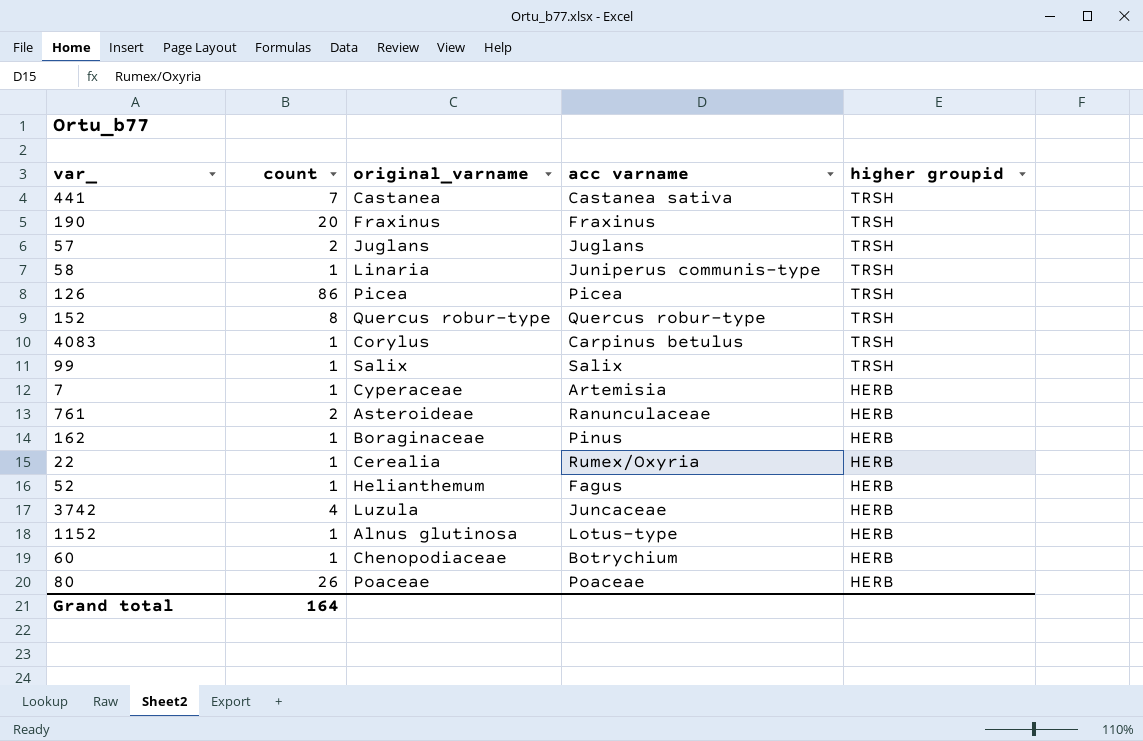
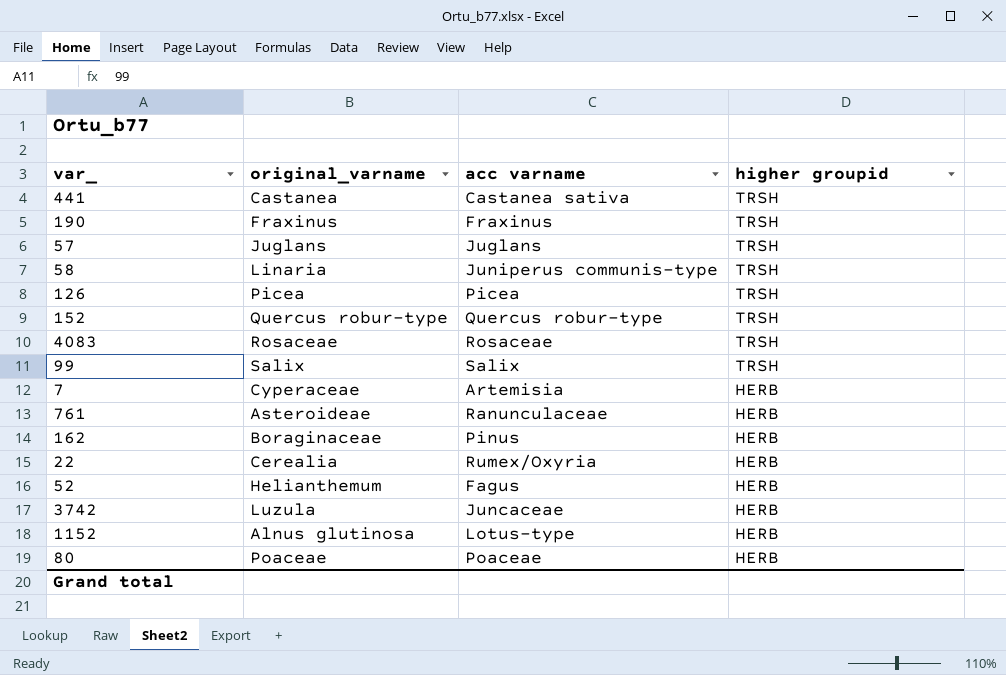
column count | position: 2 -> none
row 60: 1 | Chenopodiaceae | Botrychium | HERB -> none
4083 | original_varname: Corylus -> Rosaceae
4083 | acc varname: Carpinus betulus -> Rosaceae

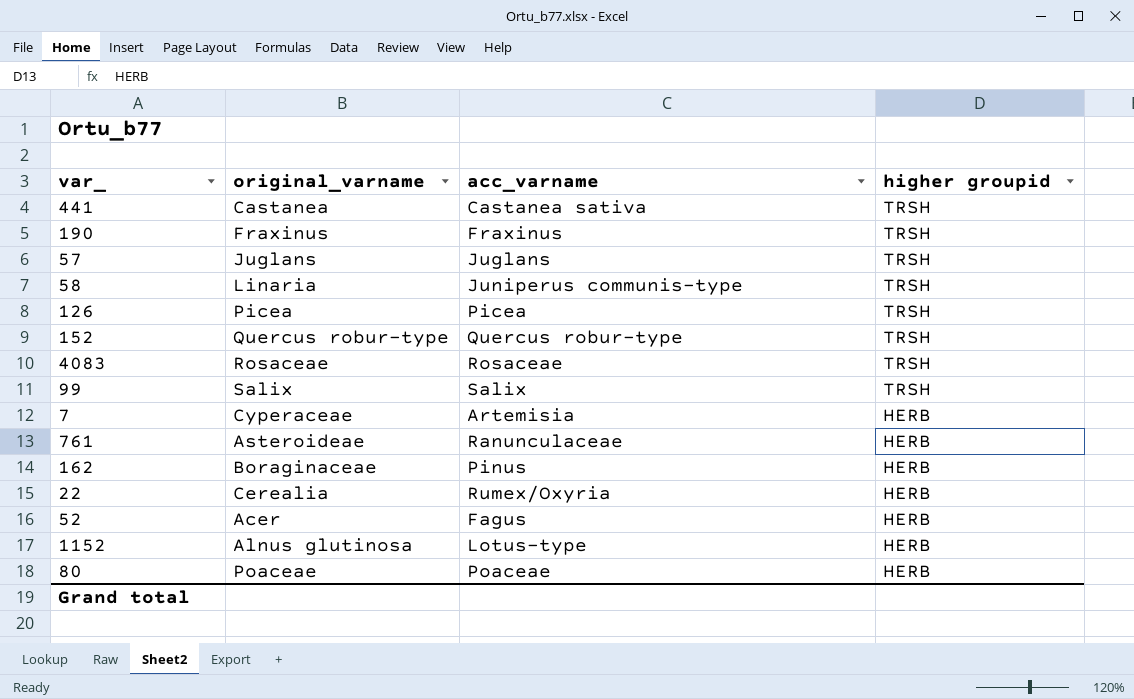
column name: acc varname -> acc_varname
row 3742: Luzula | Juncaceae | HERB -> none
52 | original_varname: Helianthemum -> Acer

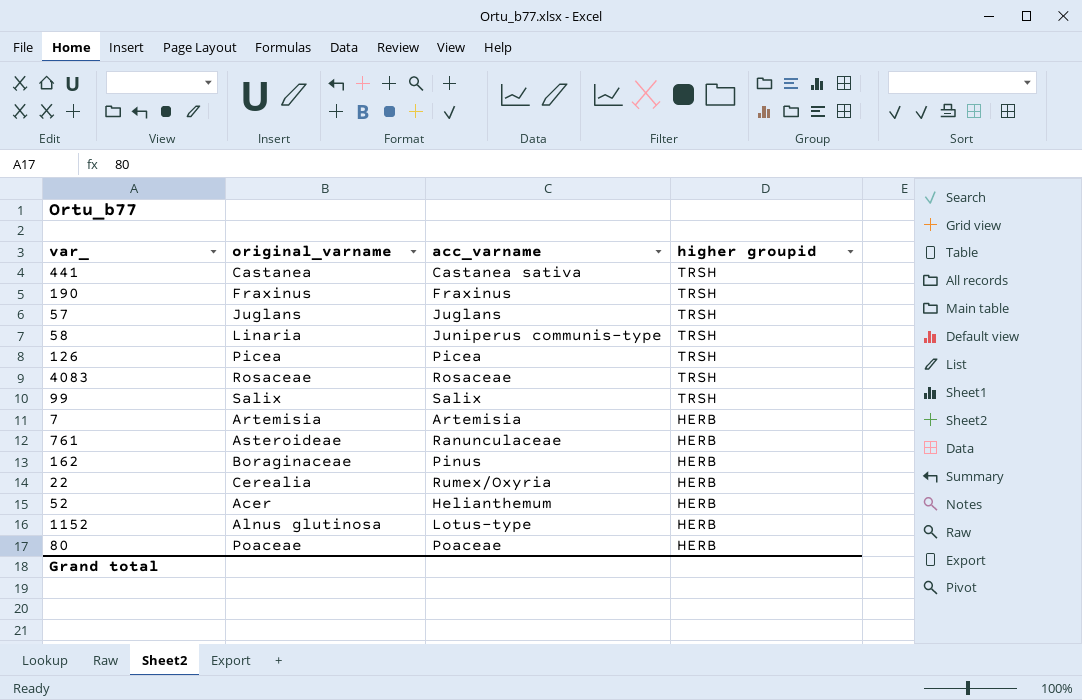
row 152: Quercus robur-type | Quercus robur-type | TRSH -> none
7 | original_varname: Cyperaceae -> Artemisia
52 | acc_varname: Fagus -> Helianthemum

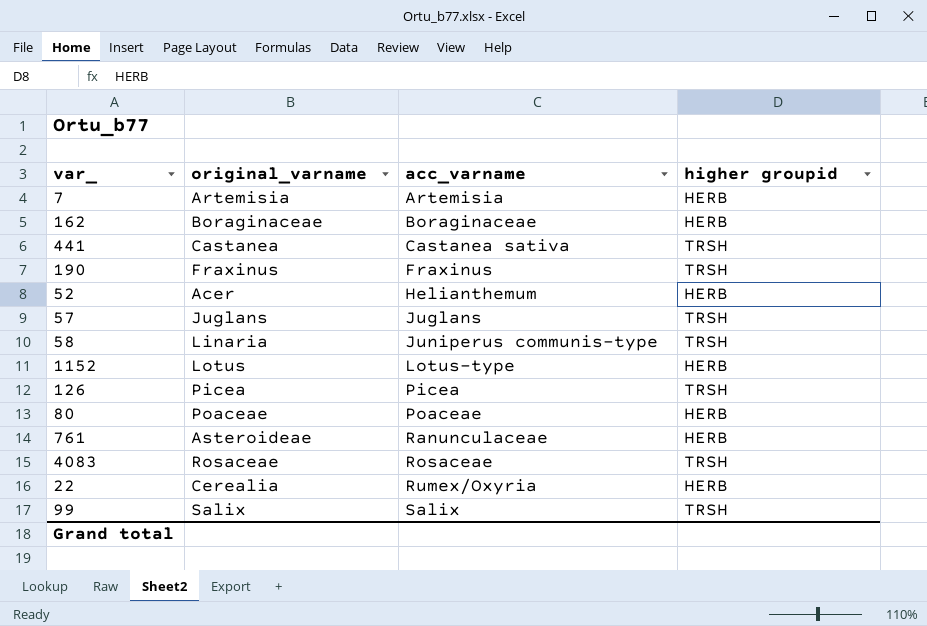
row order: higher groupid descending -> acc_varname ascending
162 | acc_varname: Pinus -> Boraginaceae
1152 | original_varname: Alnus glutinosa -> Lotus

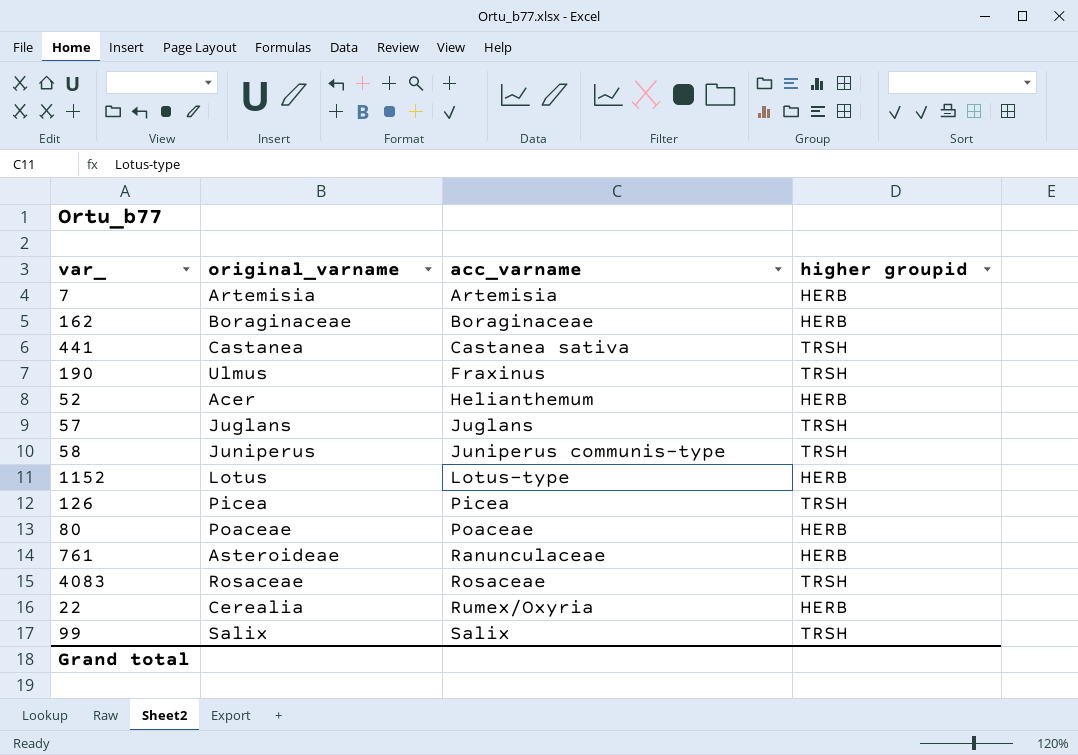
190 | original_varname: Fraxinus -> Ulmus
58 | original_varname: Linaria -> Juniperus

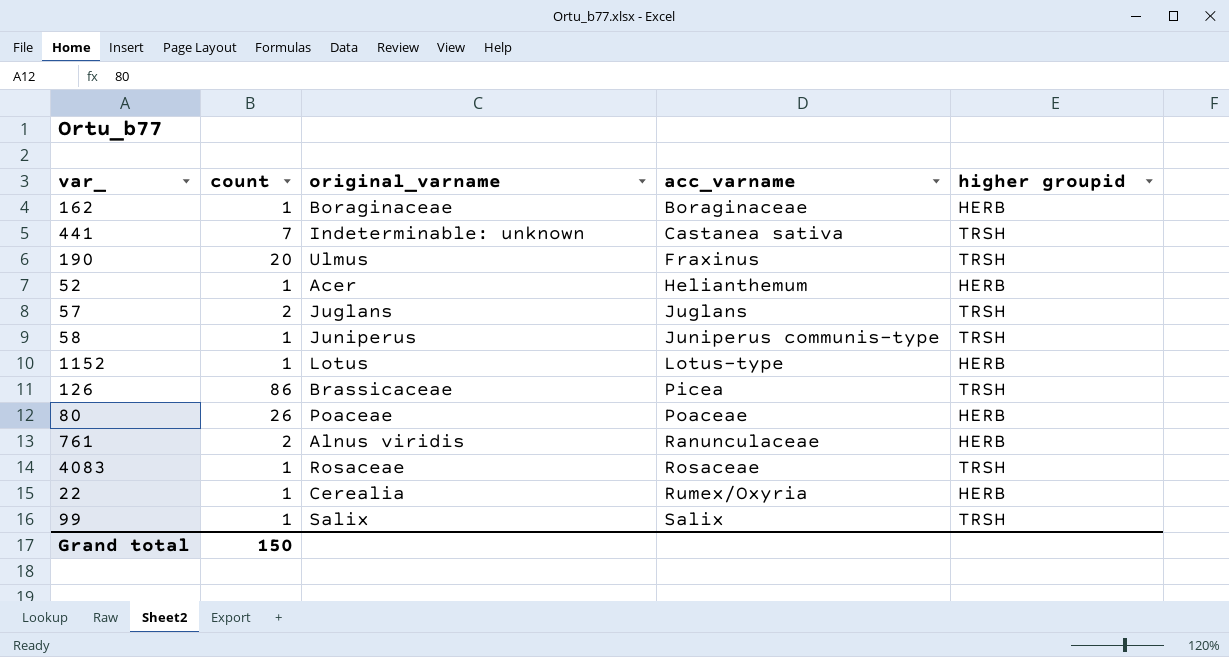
column count | position: none -> 2
row 7: Artemisia | Artemisia | HERB -> none
441 | original_varname: Castanea -> Indeterminable: unknown
126 | original_varname: Picea -> Brassicaceae
761 | original_varname: Asteroideae -> Alnus viridis

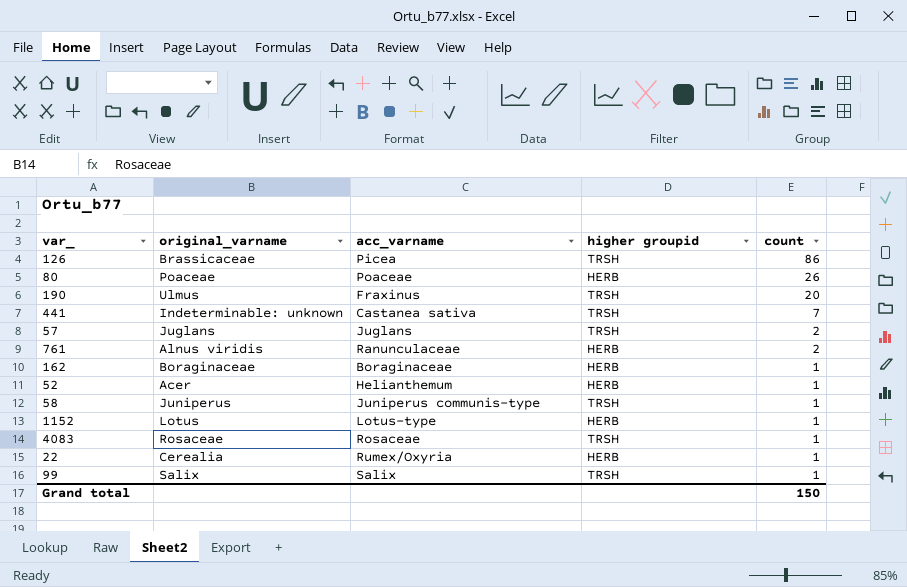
row order: acc_varname ascending -> count descending
column count | position: 2 -> 5

